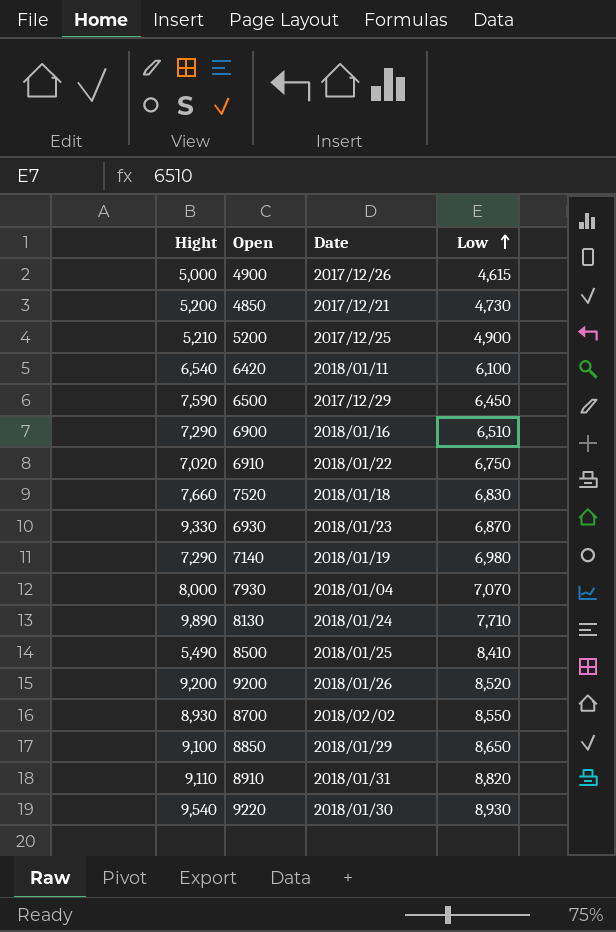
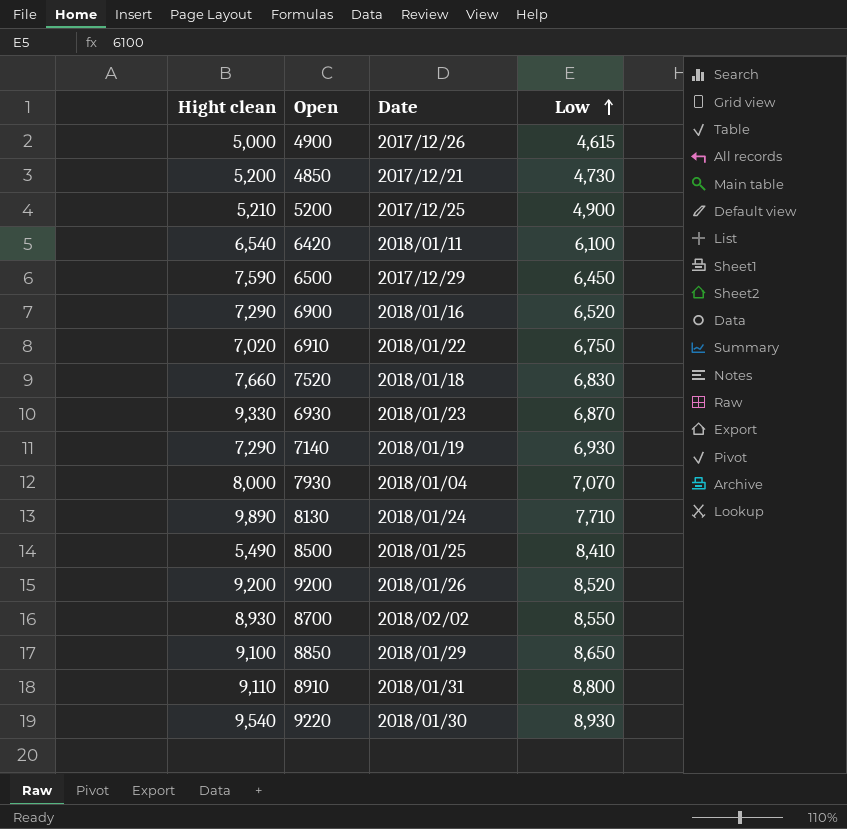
column name: Hight -> Hight clean
6900 | Low: 6,510 -> 6,520
7140 | Low: 6,980 -> 6,930
8910 | Low: 8,820 -> 8,800

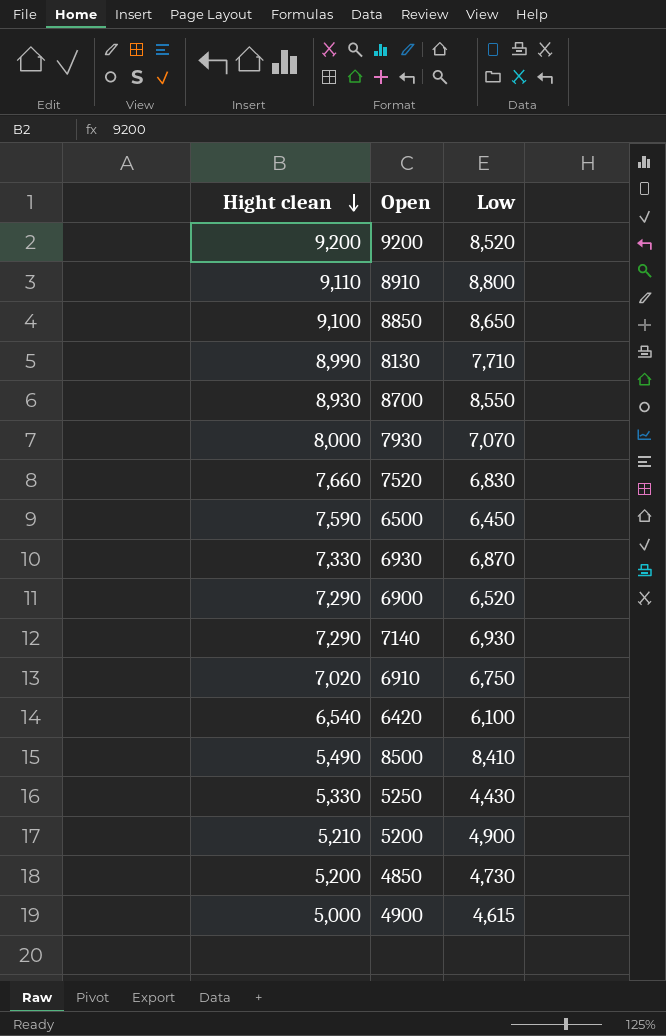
row order: Low ascending -> Hight clean descending
column Date | position: 3 -> none
row 9220: 9,540 | 2018/01/30 | 8,930 -> none
8130 | Hight clean: 9,890 -> 8,990
6930 | Hight clean: 9,330 -> 7,330
row 5250: none -> 5,330 | 4,430

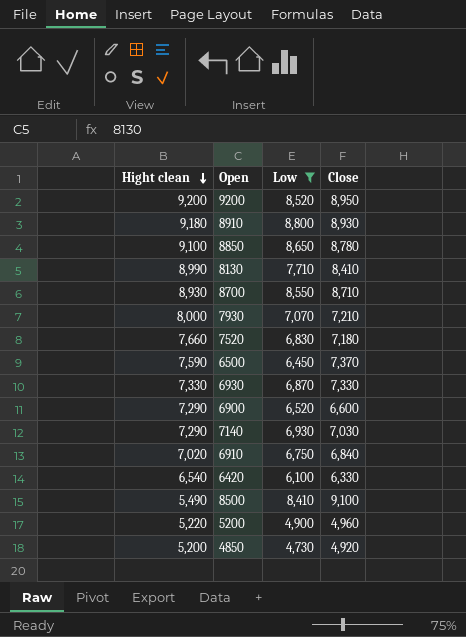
filter: none -> Low >= 4,730
column Close | position: none -> 4
8910 | Hight clean: 9,110 -> 9,180
5200 | Hight clean: 5,210 -> 5,220

